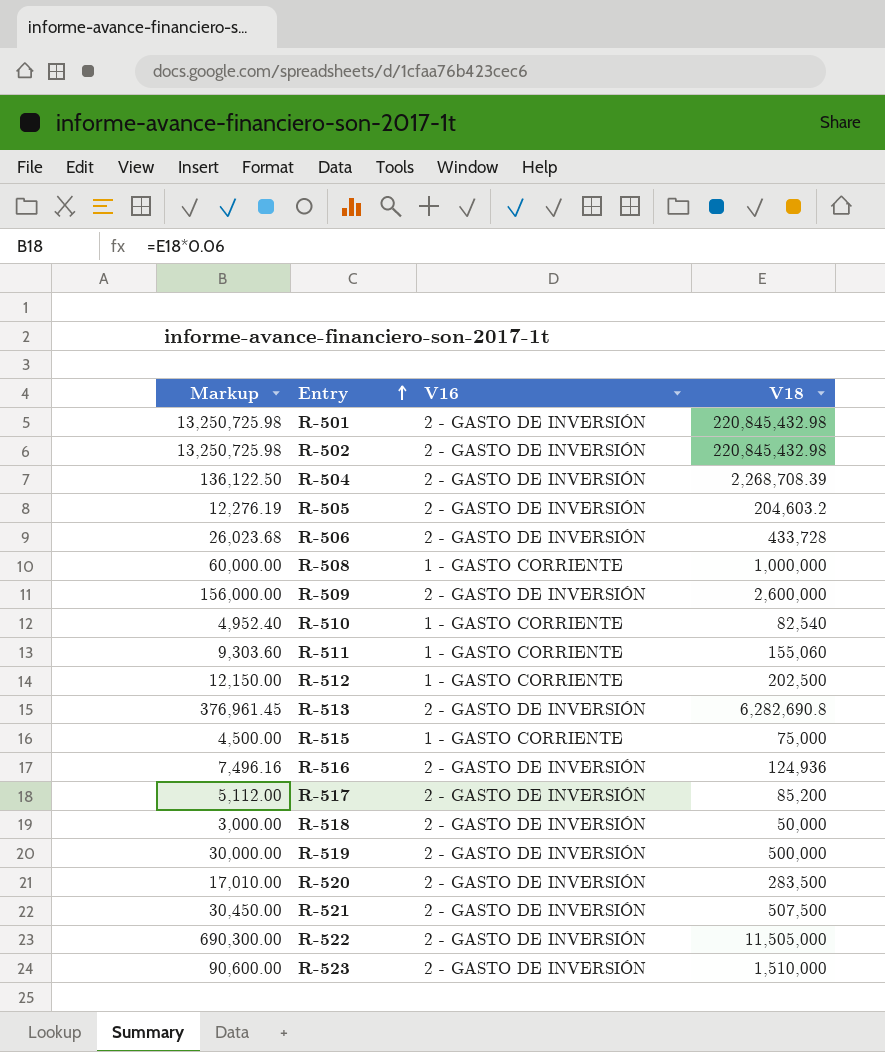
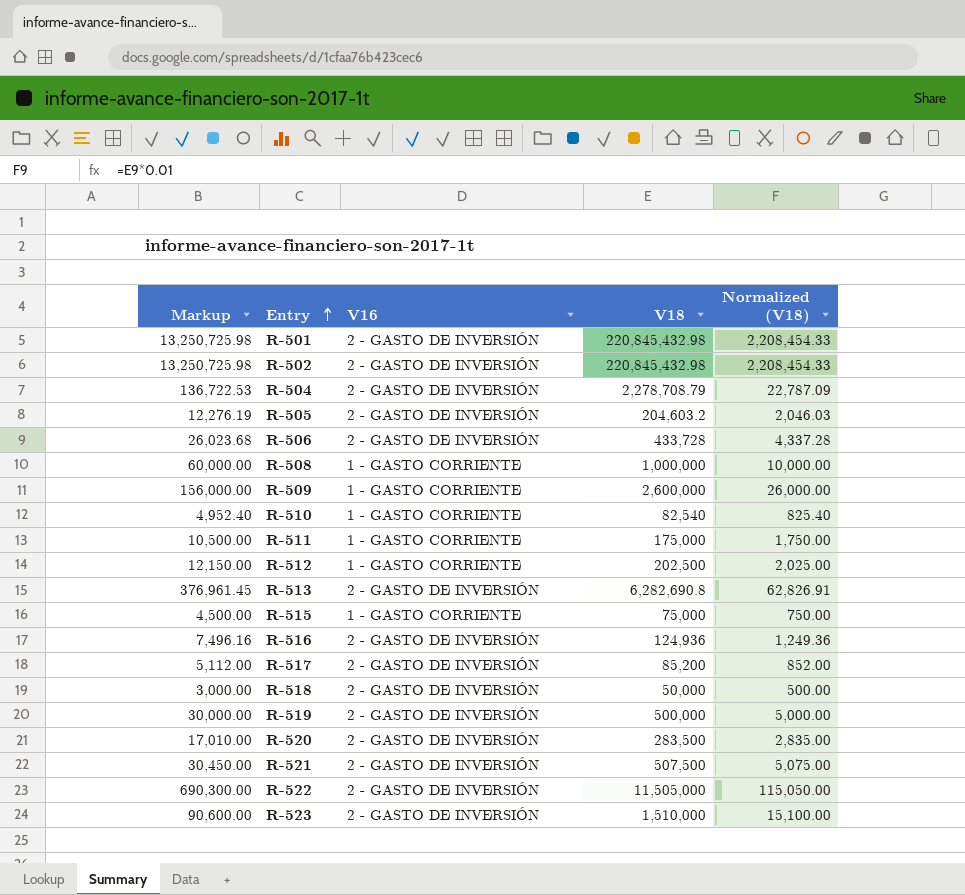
column Normalized (V18) | formula: none -> [V18] * 0.01
R-504 | Markup: 136,122.50 -> 136,722.53
R-504 | V18: 2,268,708.39 -> 2,278,708.79
R-509 | V16: 2 - GASTO DE INVERSIÓN -> 1 - GASTO CORRIENTE
R-511 | Markup: 9,303.60 -> 10,500.00
R-511 | V18: 155,060 -> 175,000

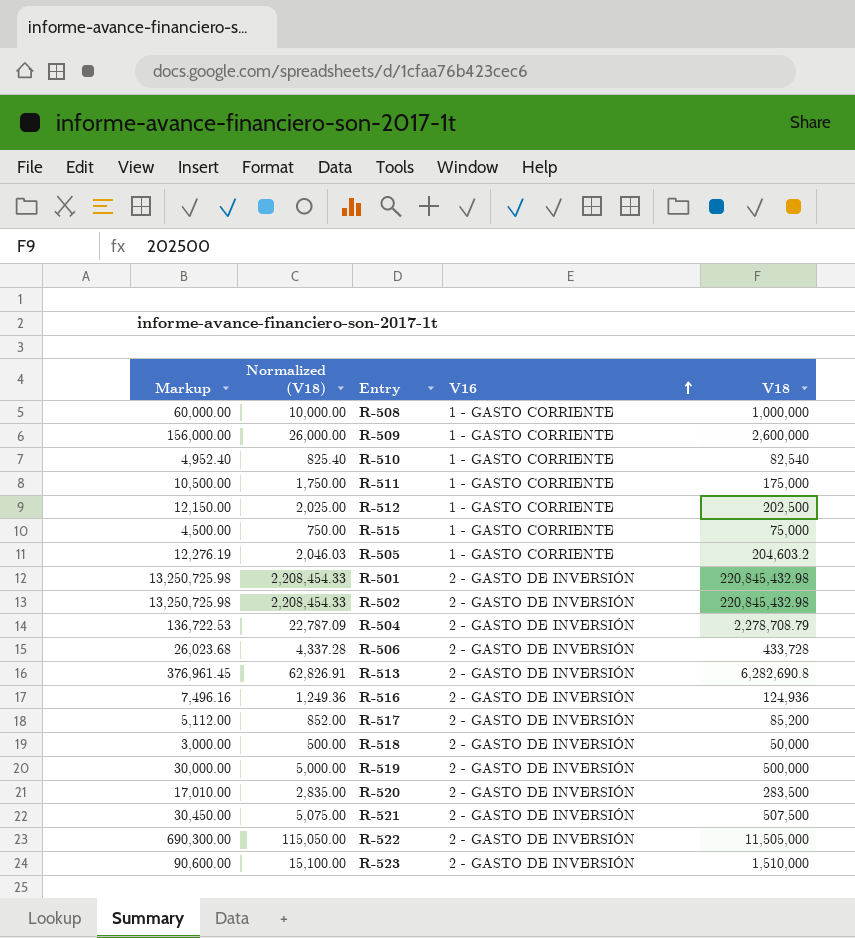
row order: Entry ascending -> V16 ascending
column Normalized (V18) | position: 5 -> 2
R-505 | V16: 2 - GASTO DE INVERSIÓN -> 1 - GASTO CORRIENTE

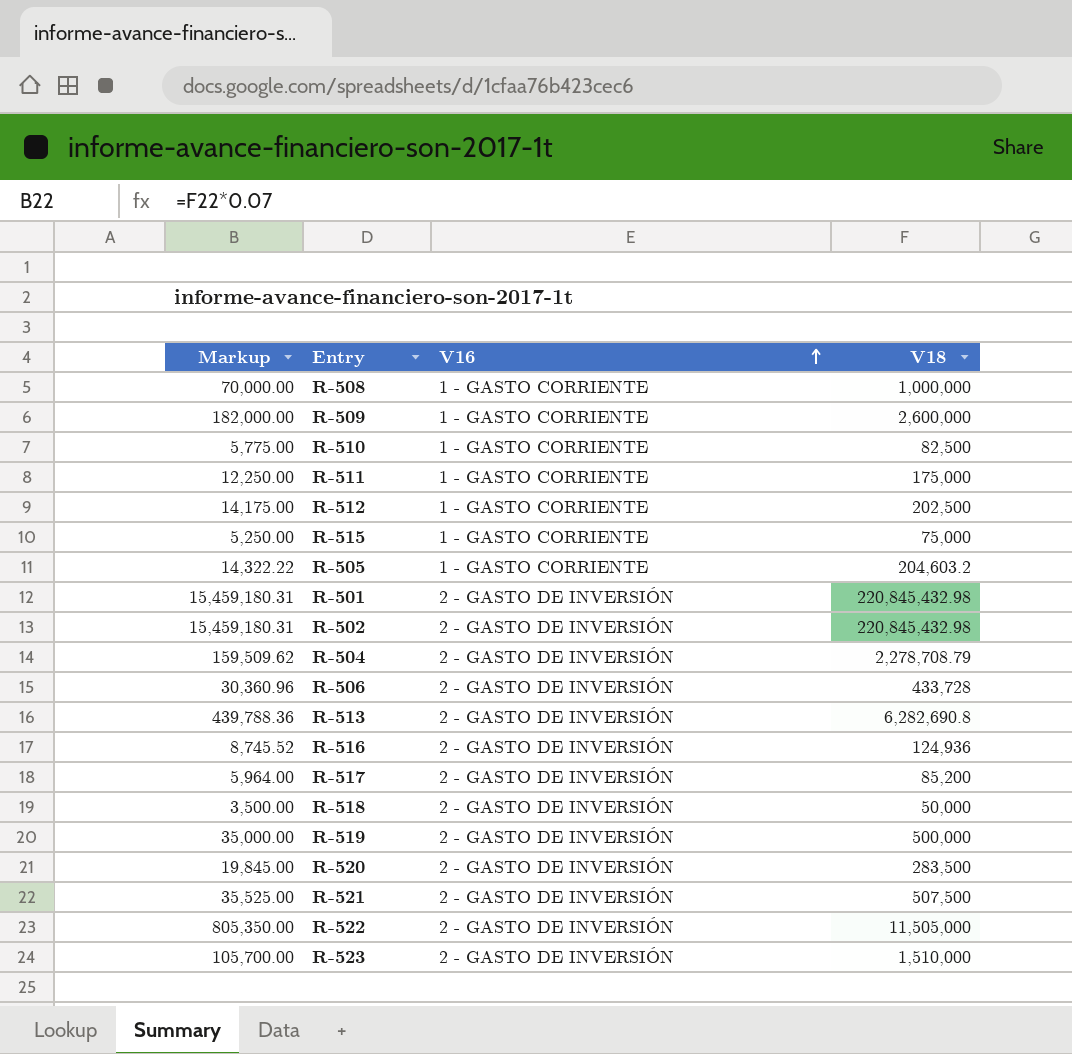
column Normalized (V18) | formula: [V18] * 0.01 -> none
column Markup | formula: [V18] * 0.06 -> [V18] * 0.07
R-510 | V18: 82,540 -> 82,500

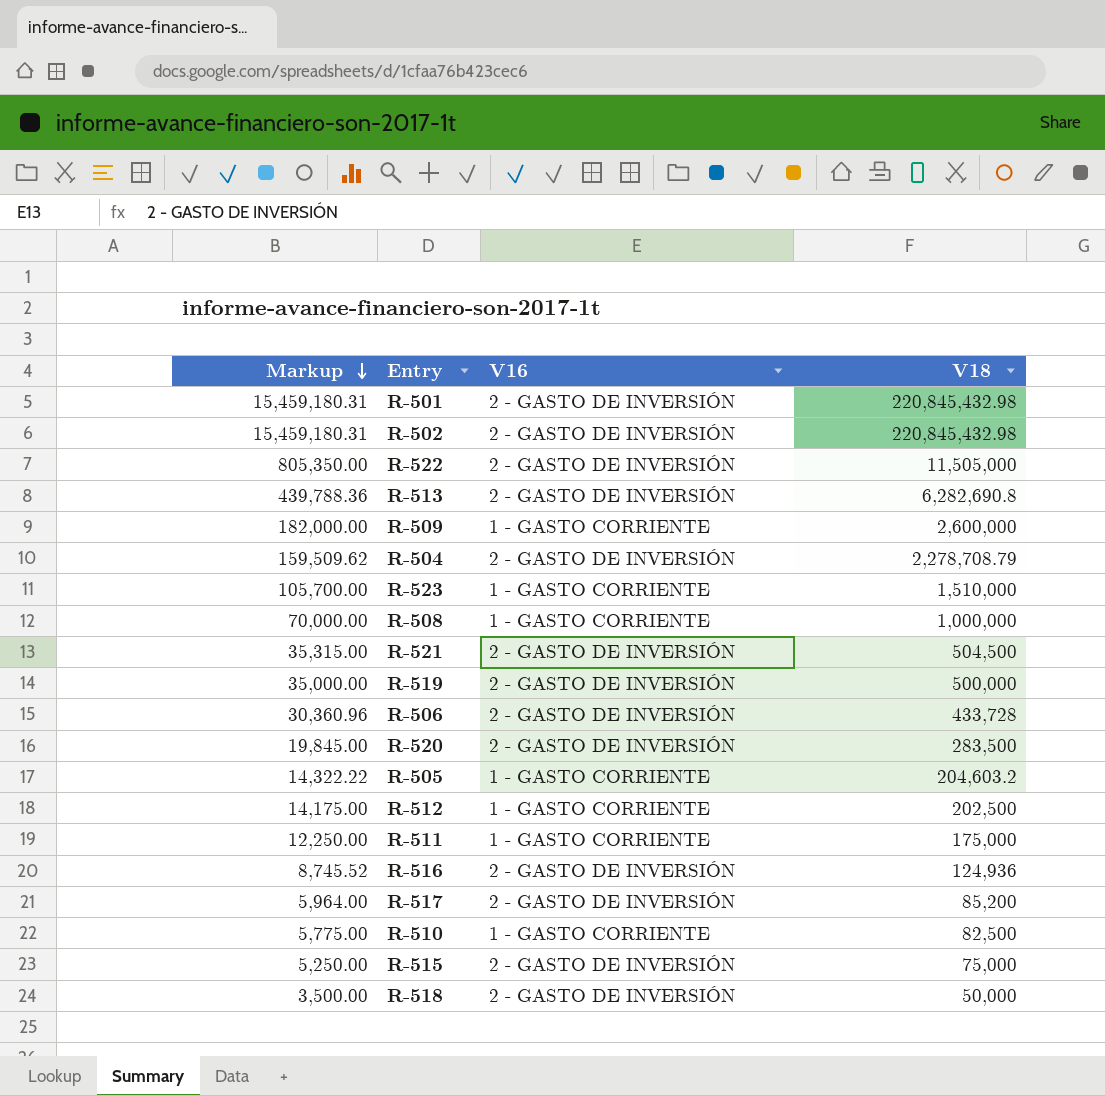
row order: V16 ascending -> Markup descending
R-523 | V16: 2 - GASTO DE INVERSIÓN -> 1 - GASTO CORRIENTE
R-521 | Markup: 35,525.00 -> 35,315.00
R-521 | V18: 507,500 -> 504,500
R-515 | V16: 1 - GASTO CORRIENTE -> 2 - GASTO DE INVERSIÓN

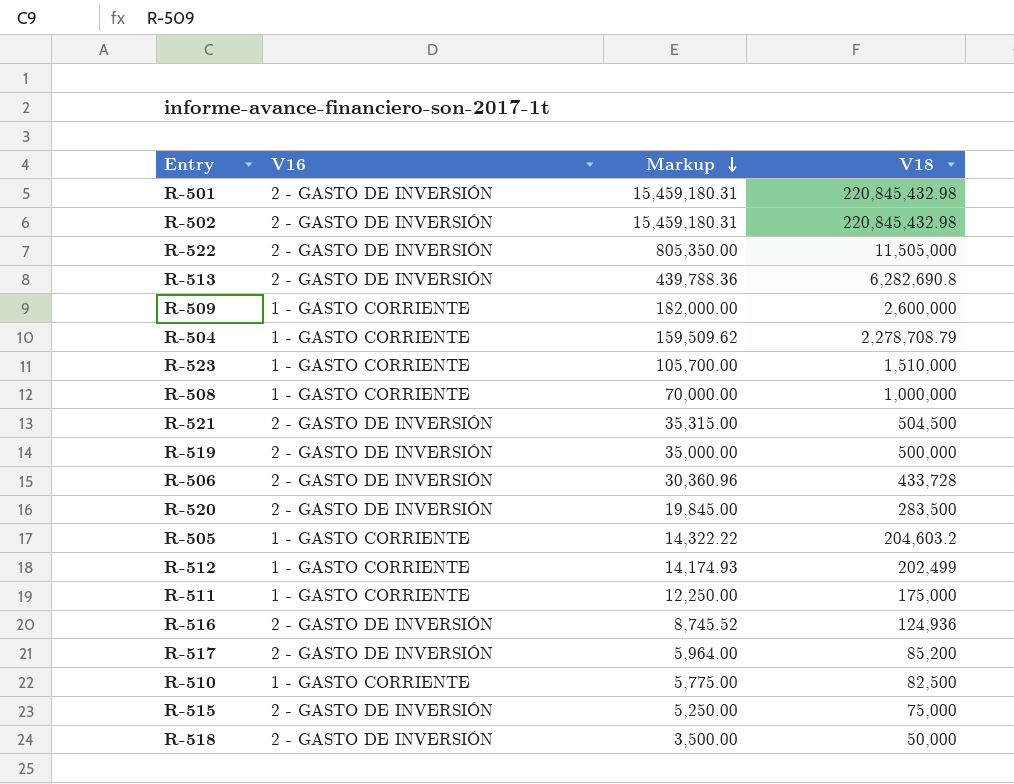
column Markup | position: 1 -> 3
R-504 | V16: 2 - GASTO DE INVERSIÓN -> 1 - GASTO CORRIENTE
R-512 | Markup: 14,175.00 -> 14,174.93
R-512 | V18: 202,500 -> 202,499

